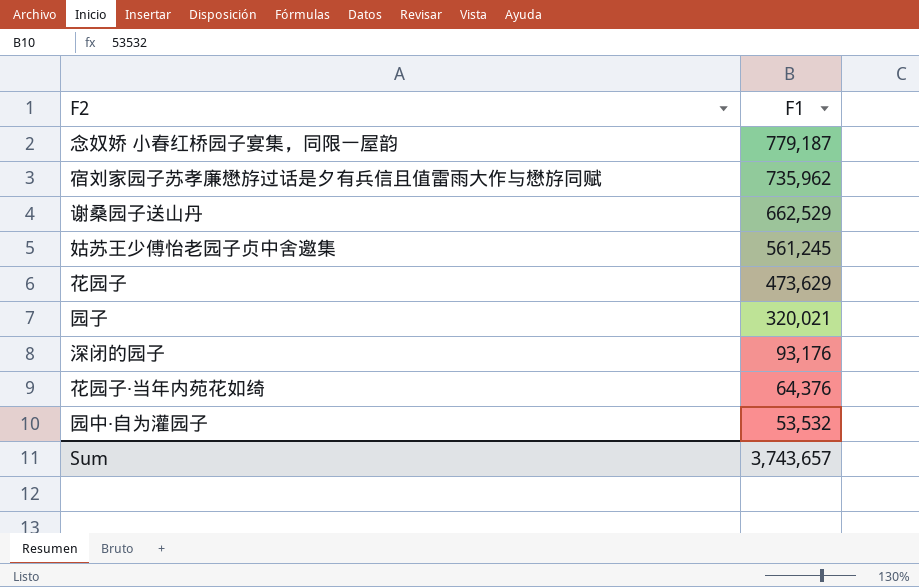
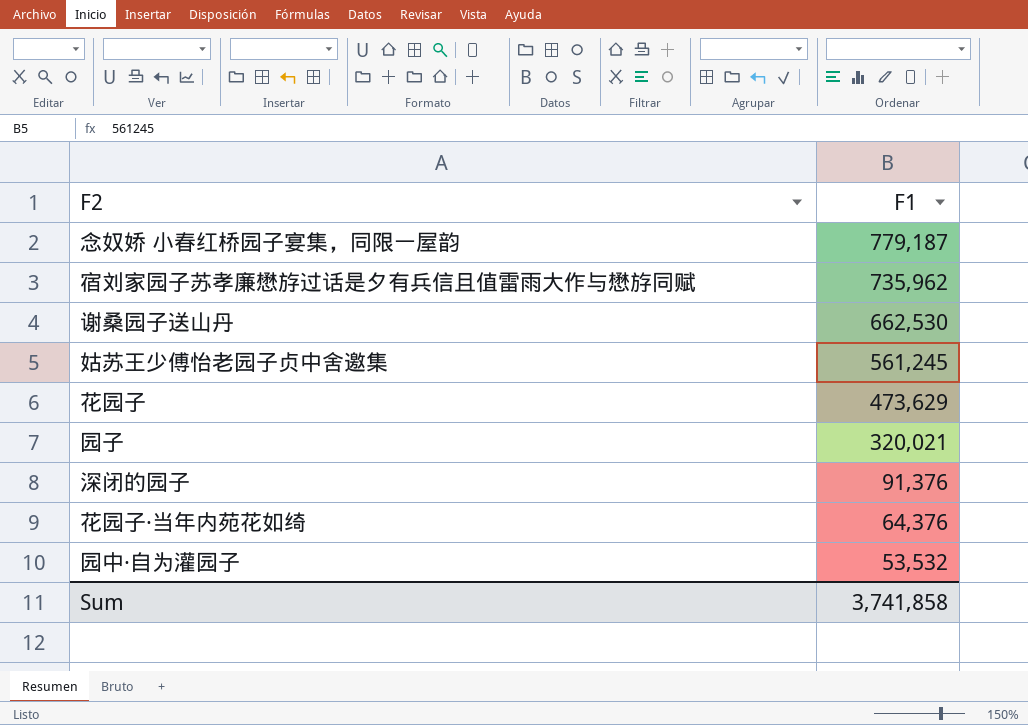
谢桑园子送山丹 | F1: 662,529 -> 662,530
深闭的园子 | F1: 93,176 -> 91,376
Sum | F1: 3,743,657 -> 3,741,858

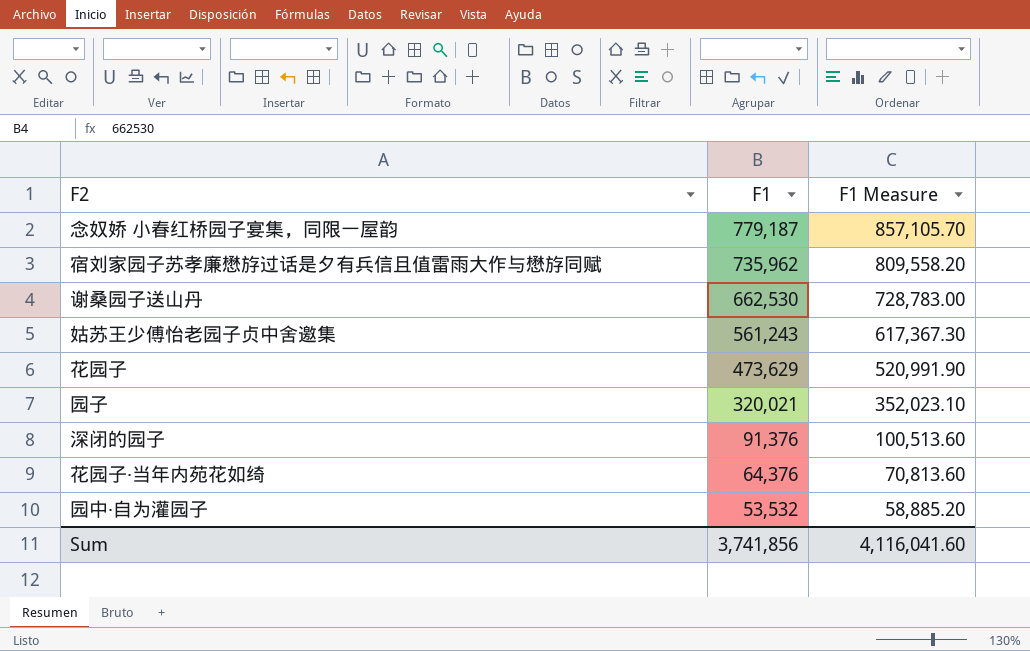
column F1 Measure | formula: none -> [F1] * 1.1
姑苏王少傅怡老园子贞中舍邀集 | F1: 561,245 -> 561,243
Sum | F1: 3,741,858 -> 3,741,856

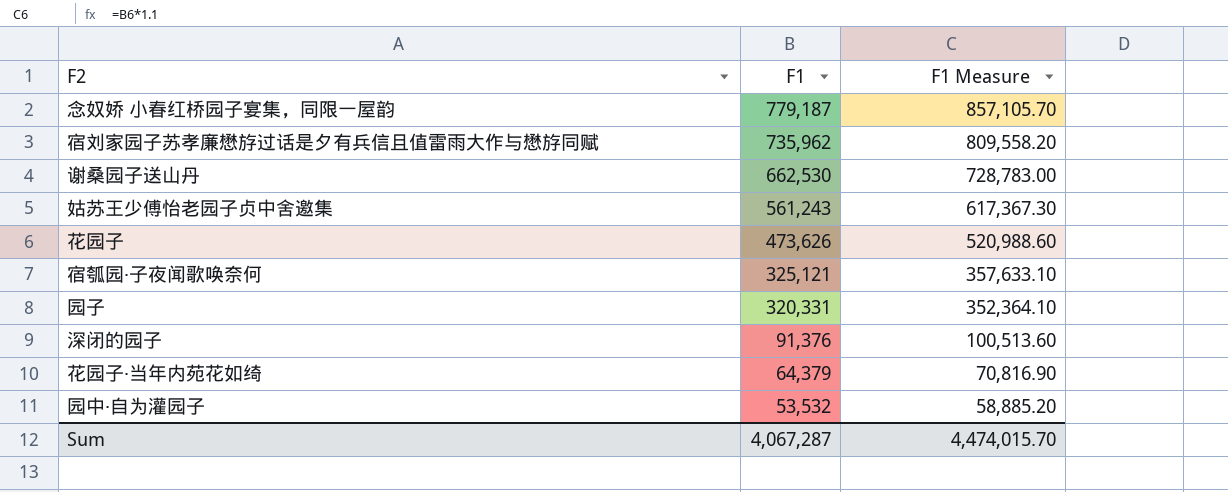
花园子 | F1: 473,629 -> 473,626
花园子 | F1 Measure: 520,991.90 -> 520,988.60
row 宿瓠园·子夜闻歌唤奈何: none -> 325,121 | 357,633.10
园子 | F1: 320,021 -> 320,331
园子 | F1 Measure: 352,023.10 -> 352,364.10
花园子·当年内苑花如绮 | F1: 64,376 -> 64,379
花园子·当年内苑花如绮 | F1 Measure: 70,813.60 -> 70,816.90
Sum | F1: 3,741,856 -> 4,067,287
Sum | F1 Measure: 4,116,041.60 -> 4,474,015.70

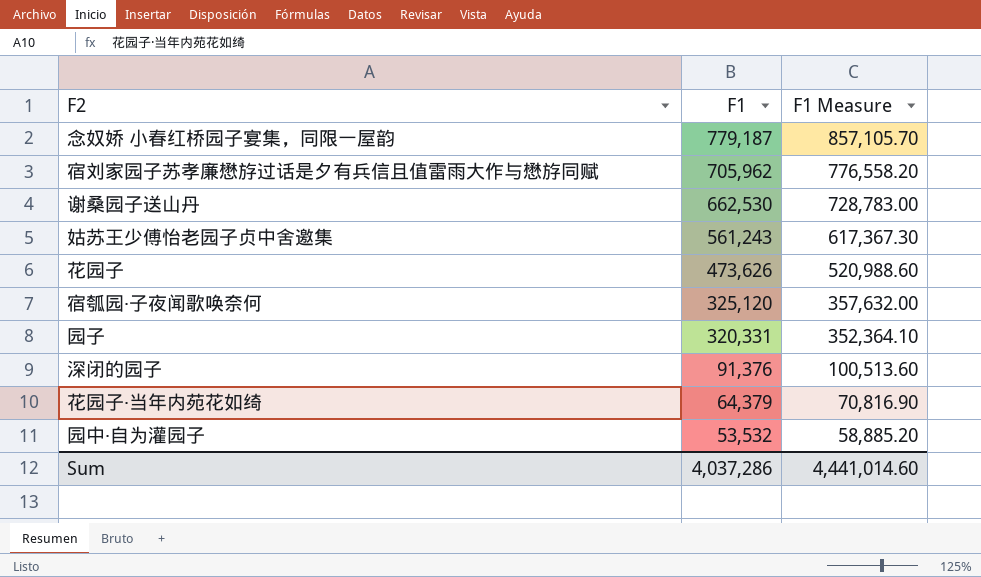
宿刘家园子苏孝廉懋斿过话是夕有兵信且值雷雨大作与懋斿同赋 | F1: 735,962 -> 705,962
宿刘家园子苏孝廉懋斿过话是夕有兵信且值雷雨大作与懋斿同赋 | F1 Measure: 809,558.20 -> 776,558.20
宿瓠园·子夜闻歌唤奈何 | F1: 325,121 -> 325,120
宿瓠园·子夜闻歌唤奈何 | F1 Measure: 357,633.10 -> 357,632.00
Sum | F1: 4,067,287 -> 4,037,286
Sum | F1 Measure: 4,474,015.70 -> 4,441,014.60

